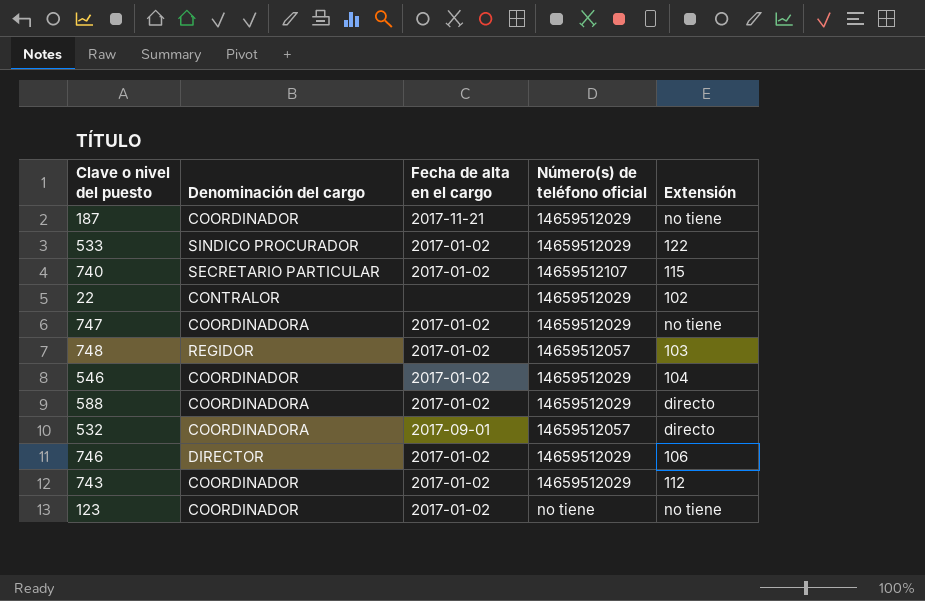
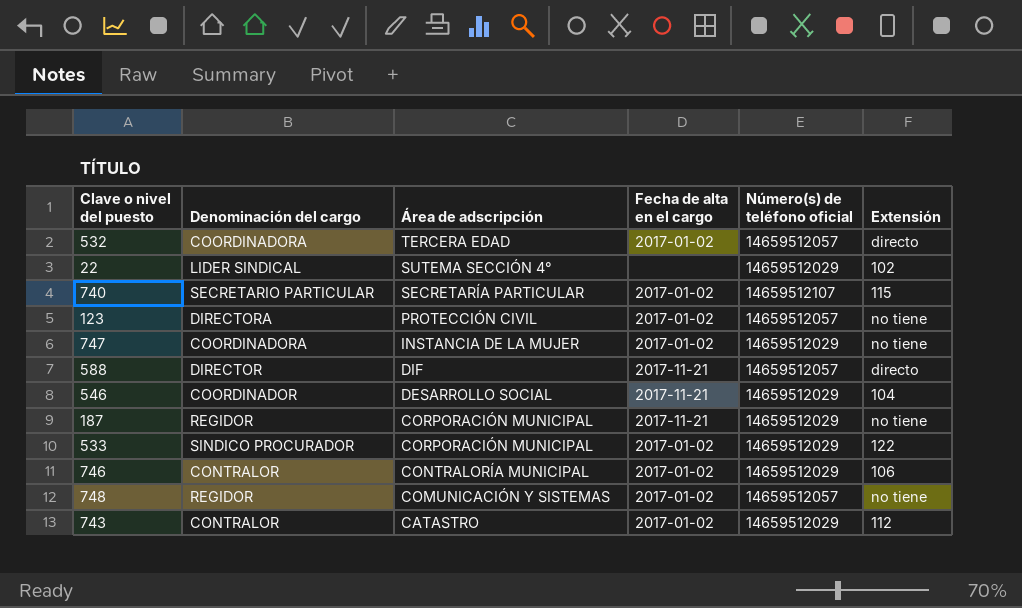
row order: none -> Área de adscripción descending
column Área de adscripción | position: none -> 3
532 | Fecha de alta en el cargo: 2017-09-01 -> 2017-01-02
22 | Denominación del cargo: CONTRALOR -> LIDER SINDICAL
123 | Denominación del cargo: COORDINADOR -> DIRECTORA
123 | Número(s) de teléfono oficial: no tiene -> 14659512057
588 | Denominación del cargo: COORDINADORA -> DIRECTOR
588 | Fecha de alta en el cargo: 2017-01-02 -> 2017-11-21
588 | Número(s) de teléfono oficial: 14659512029 -> 14659512057
546 | Fecha de alta en el cargo: 2017-01-02 -> 2017-11-21
187 | Denominación del cargo: COORDINADOR -> REGIDOR
746 | Denominación del cargo: DIRECTOR -> CONTRALOR
748 | Extensión: 103 -> no tiene
743 | Denominación del cargo: COORDINADOR -> CONTRALOR

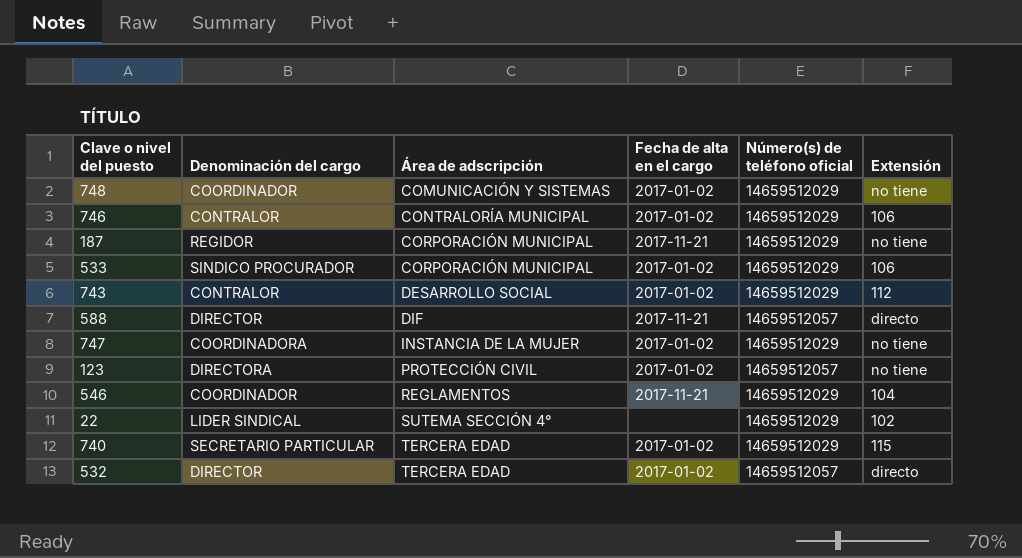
row order: Área de adscripción descending -> Área de adscripción ascending
748 | Denominación del cargo: REGIDOR -> COORDINADOR
748 | Número(s) de teléfono oficial: 14659512057 -> 14659512029
533 | Extensión: 122 -> 106
743 | Área de adscripción: CATASTRO -> DESARROLLO SOCIAL
546 | Área de adscripción: DESARROLLO SOCIAL -> REGLAMENTOS
740 | Área de adscripción: SECRETARÍA PARTICULAR -> TERCERA EDAD
740 | Número(s) de teléfono oficial: 14659512107 -> 14659512029
532 | Denominación del cargo: COORDINADORA -> DIRECTOR

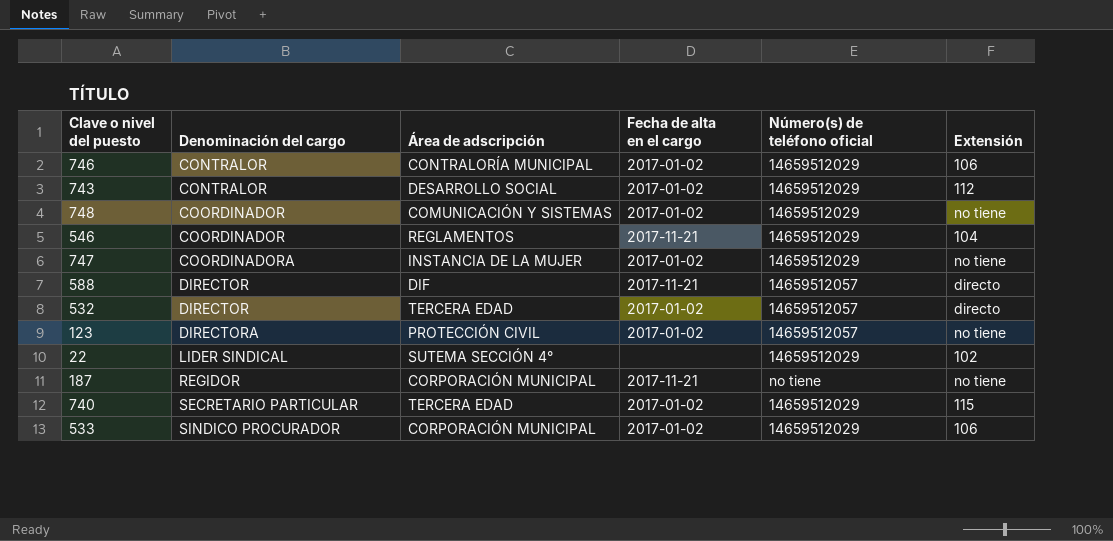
row order: Área de adscripción ascending -> Denominación del cargo ascending
187 | Número(s) de teléfono oficial: 14659512029 -> no tiene

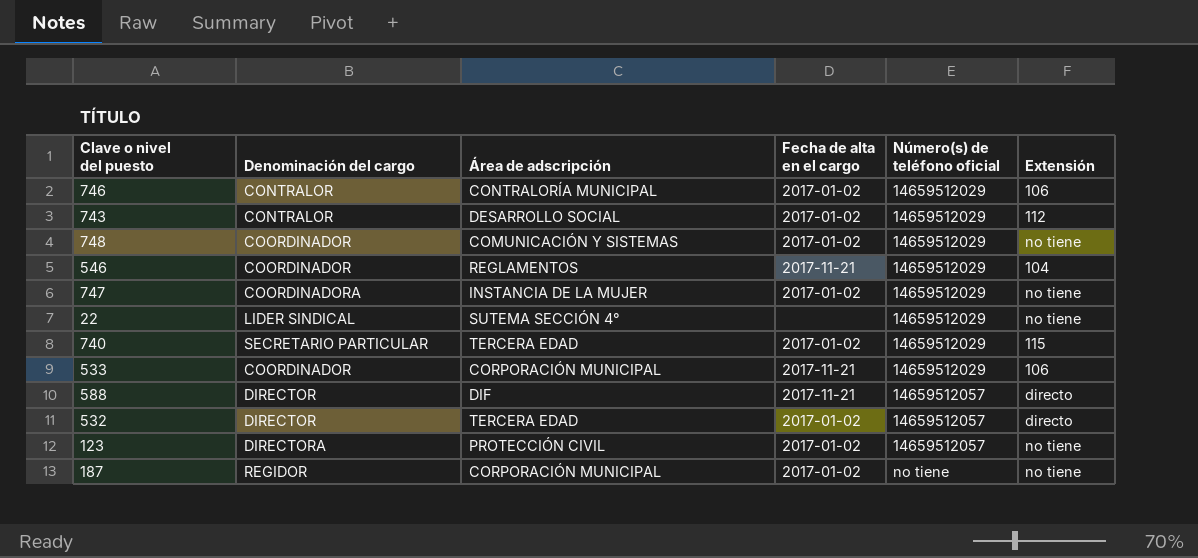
row order: Denominación del cargo ascending -> Número(s) de teléfono oficial ascending
22 | Extensión: 102 -> no tiene
533 | Denominación del cargo: SINDICO PROCURADOR -> COORDINADOR
533 | Fecha de alta en el cargo: 2017-01-02 -> 2017-11-21
187 | Fecha de alta en el cargo: 2017-11-21 -> 2017-01-02

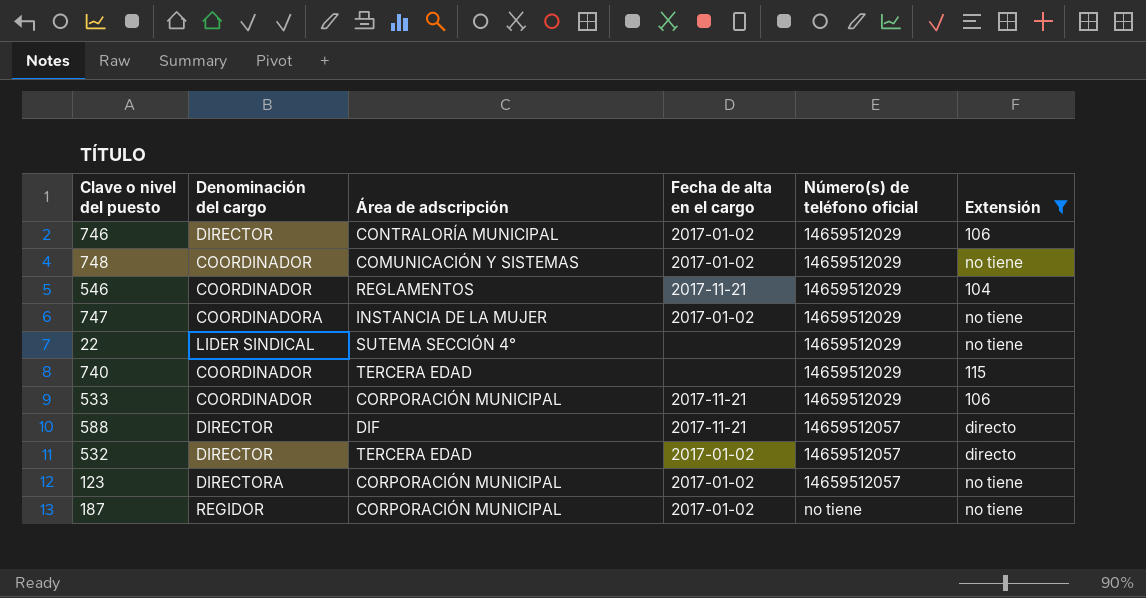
filter: none -> Extensión != 112
746 | Denominación del cargo: CONTRALOR -> DIRECTOR
740 | Denominación del cargo: SECRETARIO PARTICULAR -> COORDINADOR
740 | Fecha de alta en el cargo: 2017-01-02 -> none
123 | Área de adscripción: PROTECCIÓN CIVIL -> CORPORACIÓN MUNICIPAL

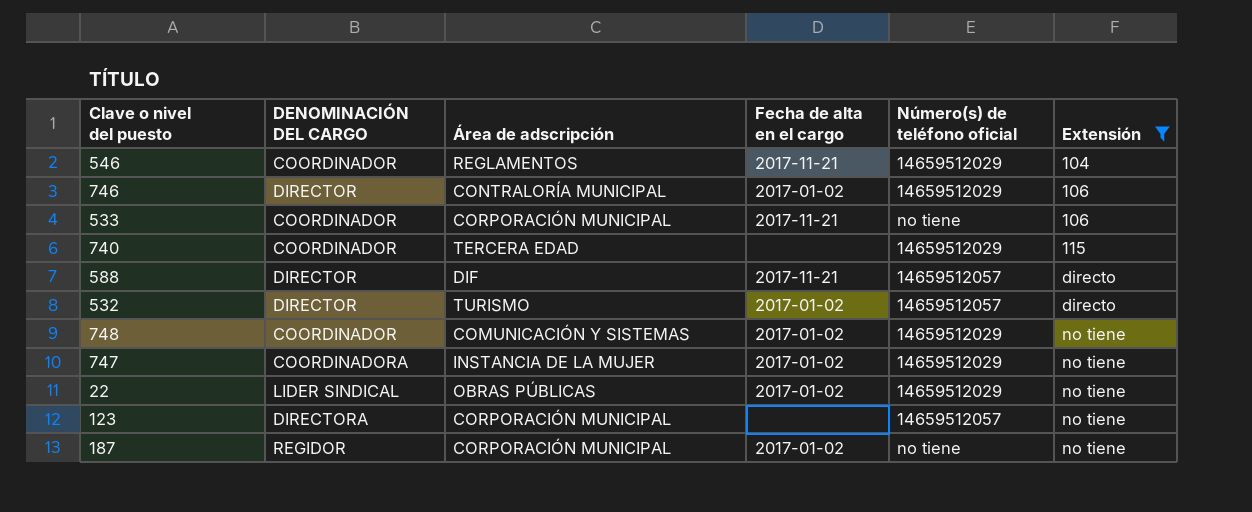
row order: Número(s) de teléfono oficial ascending -> Extensión ascending
column name: Denominación del cargo -> DENOMINACIÓN DEL CARGO
533 | Número(s) de teléfono oficial: 14659512029 -> no tiene
532 | Área de adscripción: TERCERA EDAD -> TURISMO
22 | Área de adscripción: SUTEMA SECCIÓN 4° -> OBRAS PÚBLICAS
22 | Fecha de alta en el cargo: none -> 2017-01-02
123 | Fecha de alta en el cargo: 2017-01-02 -> none

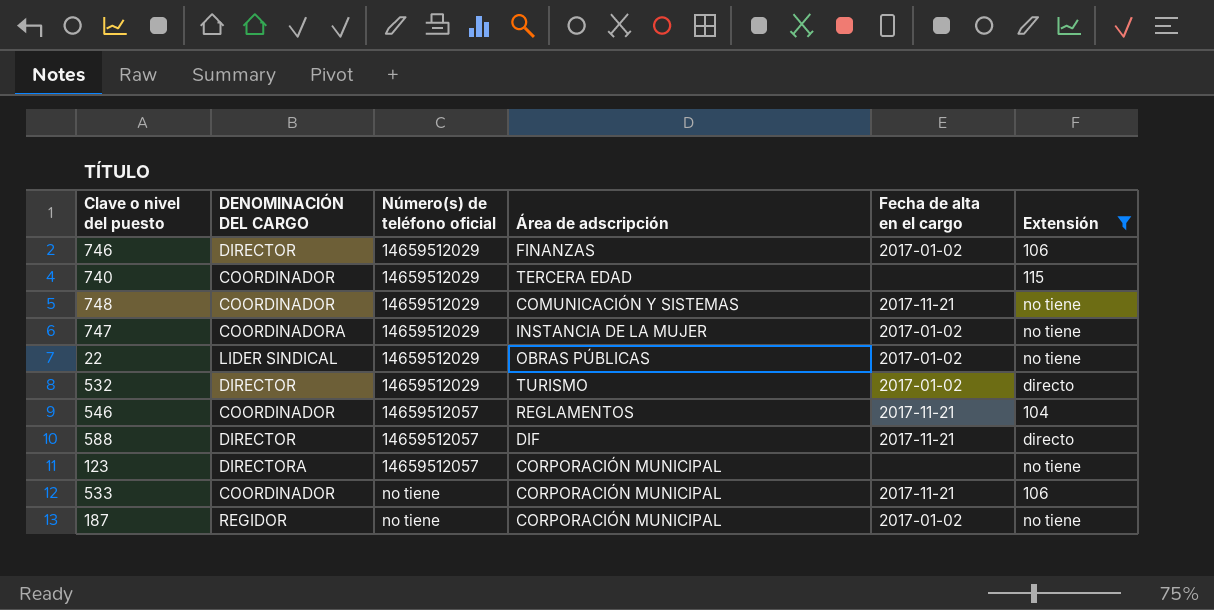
row order: Extensión ascending -> Número(s) de teléfono oficial ascending
column Número(s) de teléfono oficial | position: 5 -> 3
746 | Área de adscripción: CONTRALORÍA MUNICIPAL -> FINANZAS
748 | Fecha de alta en el cargo: 2017-01-02 -> 2017-11-21
532 | Número(s) de teléfono oficial: 14659512057 -> 14659512029
546 | Número(s) de teléfono oficial: 14659512029 -> 14659512057

